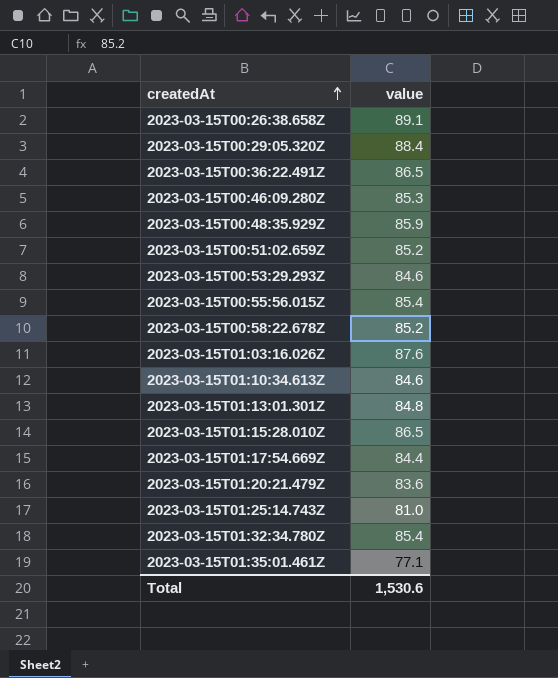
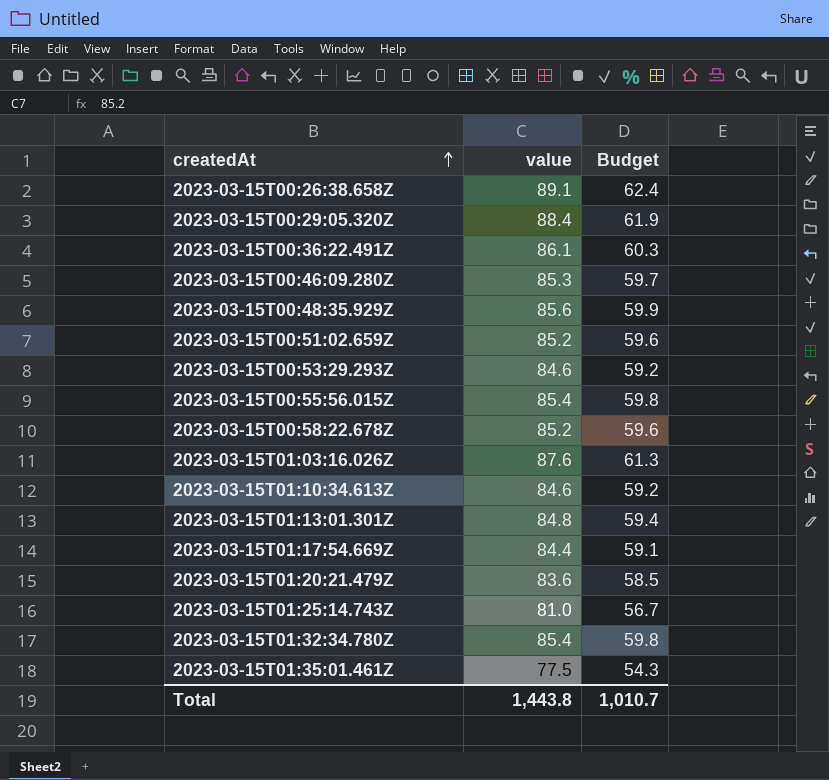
column Budget | formula: none -> [value] * 0.7
row 2023-03-15T01:15:28.010Z: 86.5 -> none
2023-03-15T00:36:22.491Z | value: 86.5 -> 86.1
2023-03-15T00:48:35.929Z | value: 85.9 -> 85.6
2023-03-15T01:35:01.461Z | value: 77.1 -> 77.5
Total | value: 1,530.6 -> 1,443.8

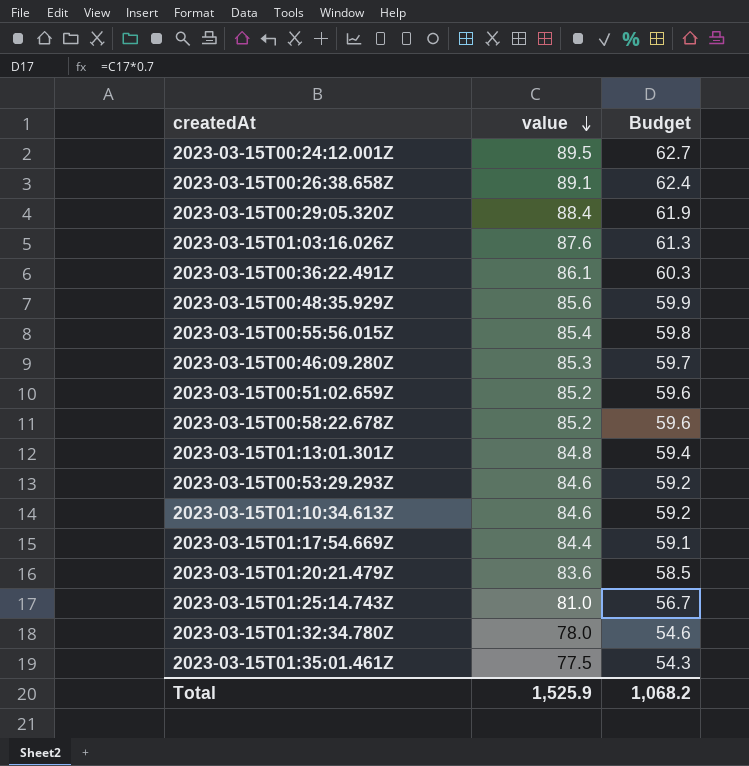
row order: createdAt ascending -> value descending
row 2023-03-15T00:24:12.001Z: none -> 89.5 | 62.7
2023-03-15T01:32:34.780Z | value: 85.4 -> 78.0
2023-03-15T01:32:34.780Z | Budget: 59.8 -> 54.6
Total | value: 1,443.8 -> 1,525.9
Total | Budget: 1,010.7 -> 1,068.2

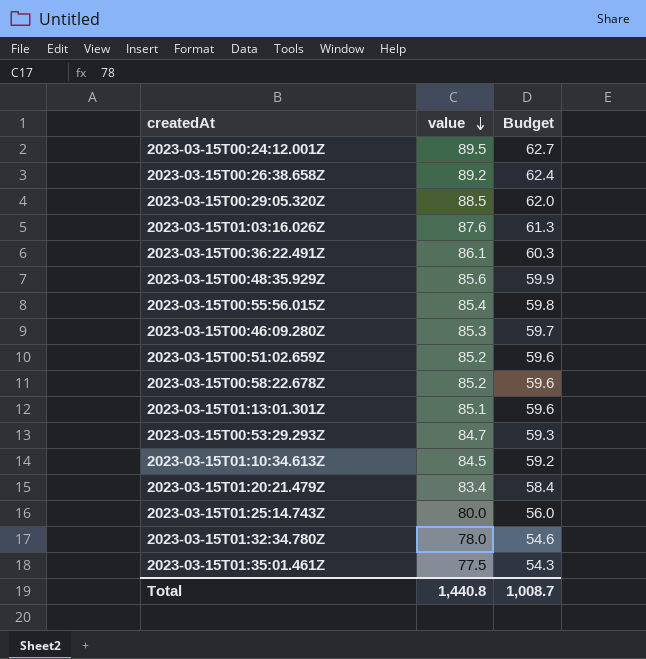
row 2023-03-15T01:17:54.669Z: 84.4 | 59.1 -> none
2023-03-15T00:26:38.658Z | value: 89.1 -> 89.2
2023-03-15T00:29:05.320Z | value: 88.4 -> 88.5
2023-03-15T00:29:05.320Z | Budget: 61.9 -> 62.0
2023-03-15T01:13:01.301Z | value: 84.8 -> 85.1
2023-03-15T01:13:01.301Z | Budget: 59.4 -> 59.6
2023-03-15T00:53:29.293Z | value: 84.6 -> 84.7
2023-03-15T00:53:29.293Z | Budget: 59.2 -> 59.3
2023-03-15T01:10:34.613Z | value: 84.6 -> 84.5
2023-03-15T01:20:21.479Z | value: 83.6 -> 83.4
2023-03-15T01:20:21.479Z | Budget: 58.5 -> 58.4
2023-03-15T01:25:14.743Z | value: 81.0 -> 80.0
2023-03-15T01:25:14.743Z | Budget: 56.7 -> 56.0
Total | value: 1,525.9 -> 1,440.8
Total | Budget: 1,068.2 -> 1,008.7

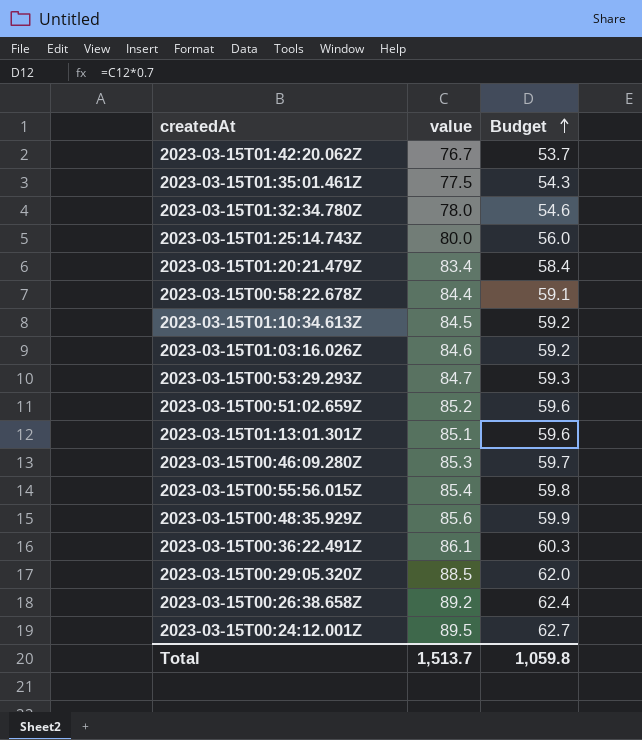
row order: value descending -> Budget ascending
row 2023-03-15T01:42:20.062Z: none -> 76.7 | 53.7
2023-03-15T00:58:22.678Z | value: 85.2 -> 84.4
2023-03-15T00:58:22.678Z | Budget: 59.6 -> 59.1
2023-03-15T01:03:16.026Z | value: 87.6 -> 84.6
2023-03-15T01:03:16.026Z | Budget: 61.3 -> 59.2
Total | value: 1,440.8 -> 1,513.7
Total | Budget: 1,008.7 -> 1,059.8

